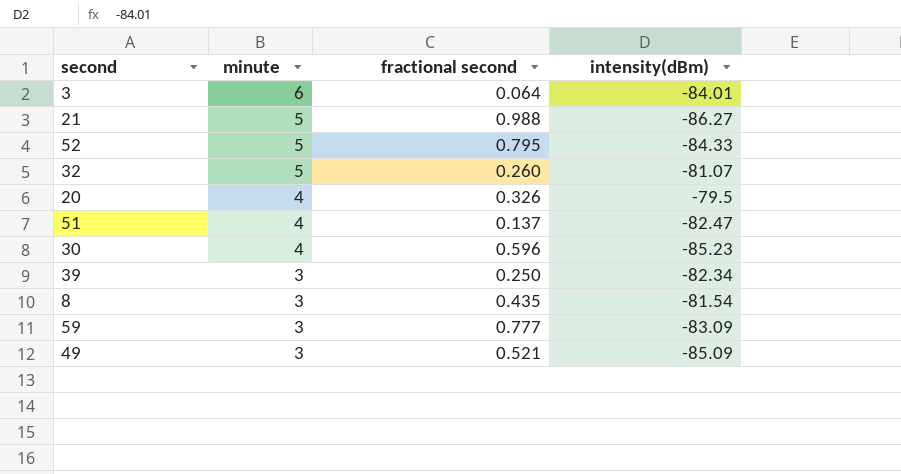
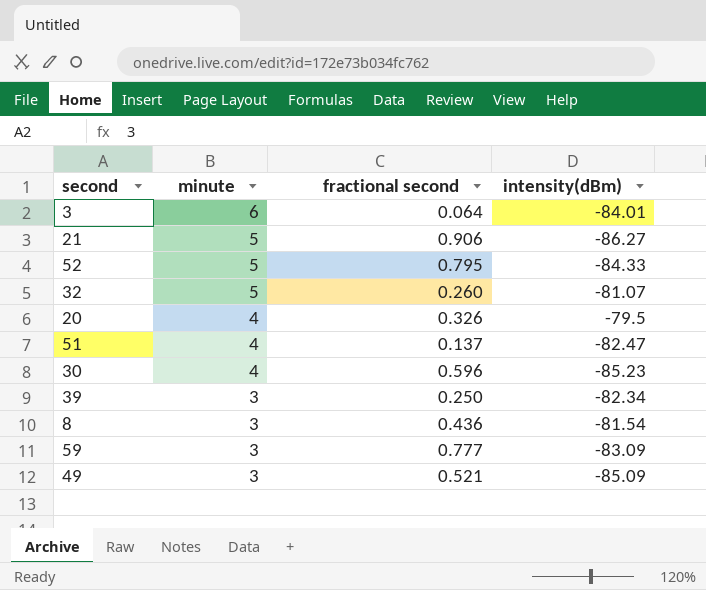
21 | fractional second: 0.988 -> 0.906
8 | fractional second: 0.435 -> 0.436

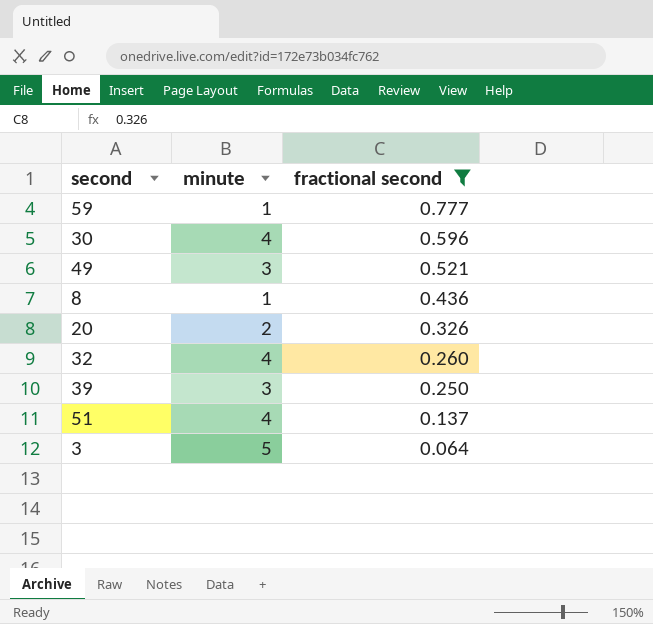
filter: none -> fractional second <= 0.777
row order: minute descending -> fractional second descending
column intensity(dBm) | position: 4 -> none
59 | minute: 3 -> 1
8 | minute: 3 -> 1
20 | minute: 4 -> 2
32 | minute: 5 -> 4
3 | minute: 6 -> 5

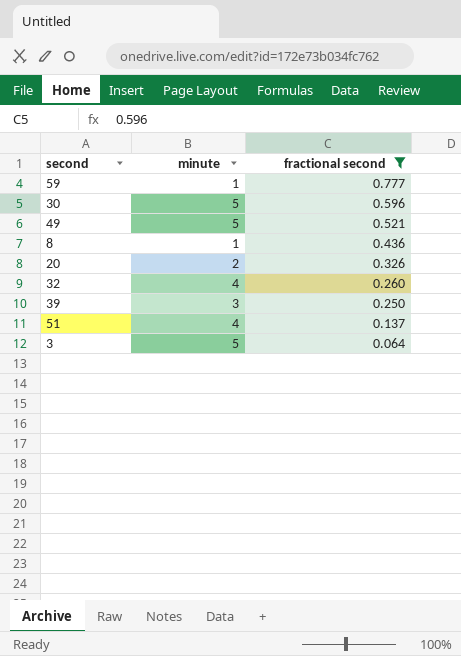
30 | minute: 4 -> 5
49 | minute: 3 -> 5

